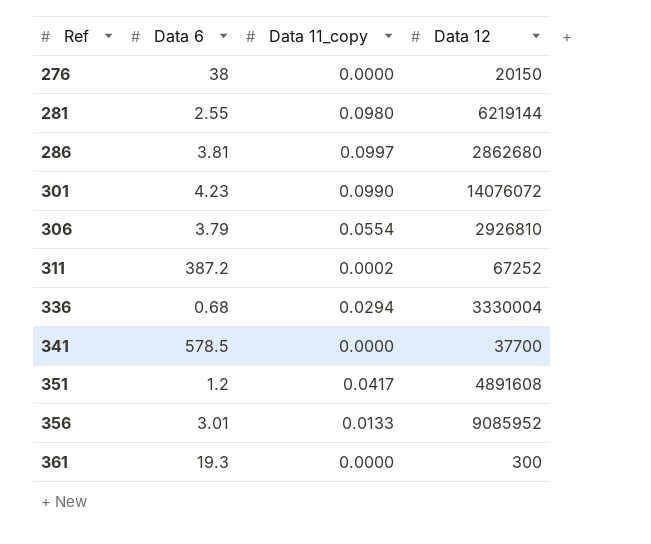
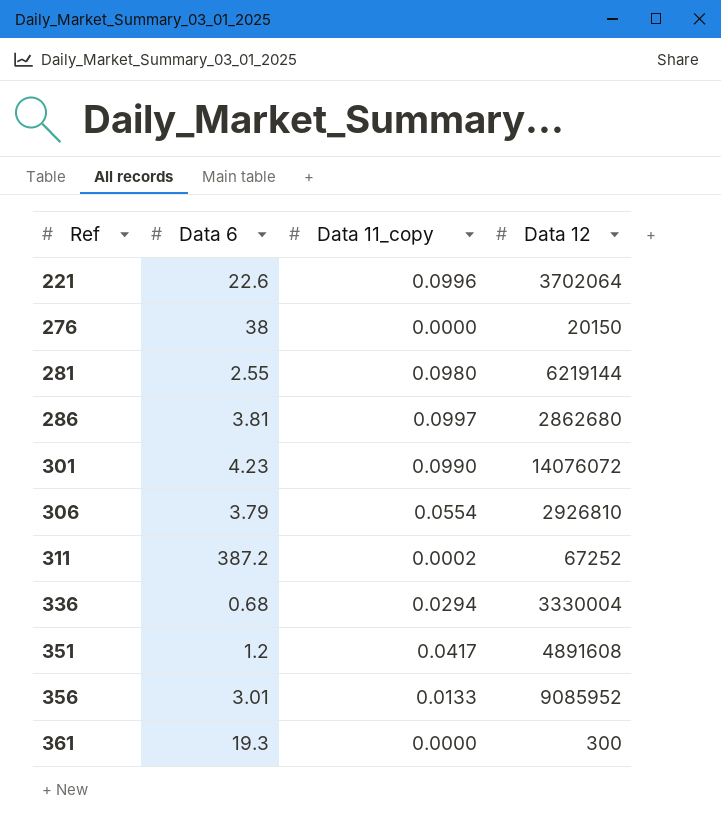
row 341: 578.5 | 0.0000 | 37700 -> none
row 221: none -> 22.6 | 0.0996 | 3702064

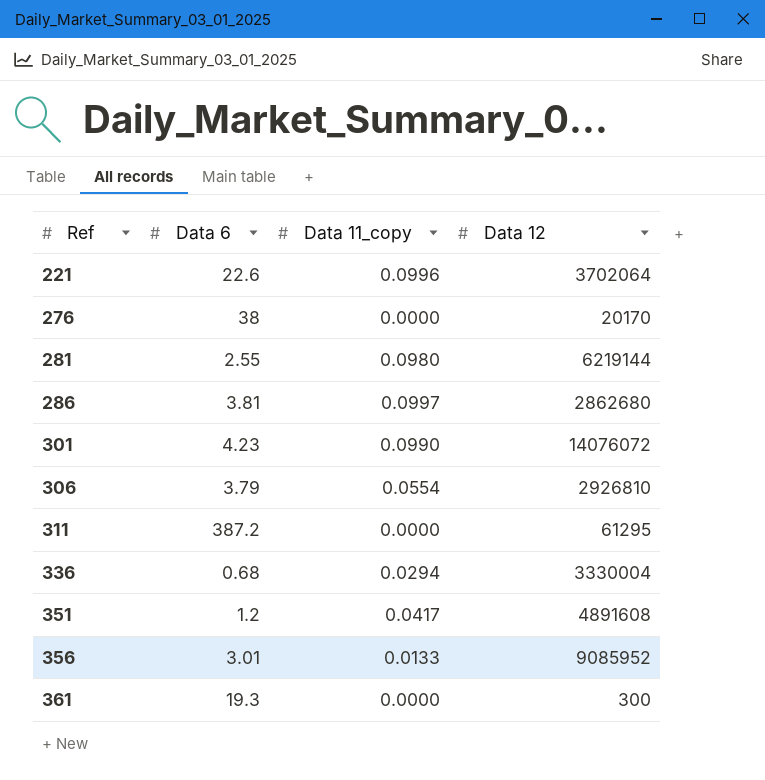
276 | Data 12: 20150 -> 20170
311 | Data 11_copy: 0.0002 -> 0.0000
311 | Data 12: 67252 -> 61295

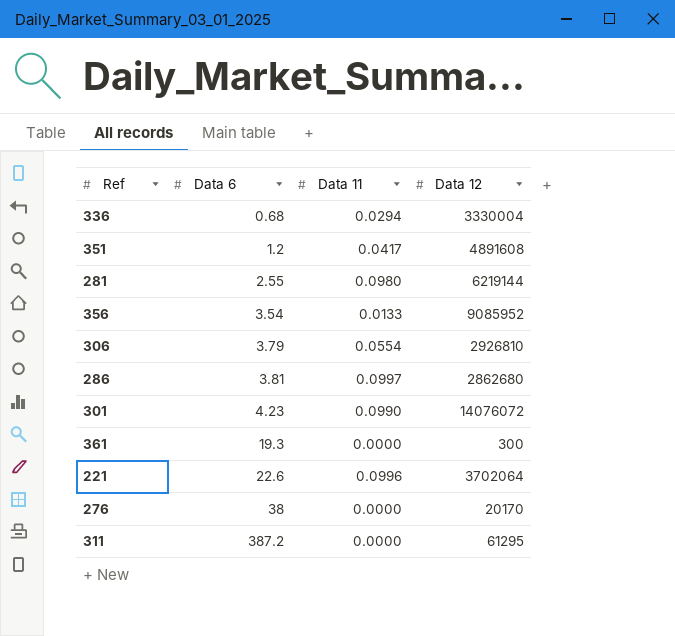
row order: Ref ascending -> Data 6 ascending
column name: Data 11_copy -> Data 11
356 | Data 6: 3.01 -> 3.54

